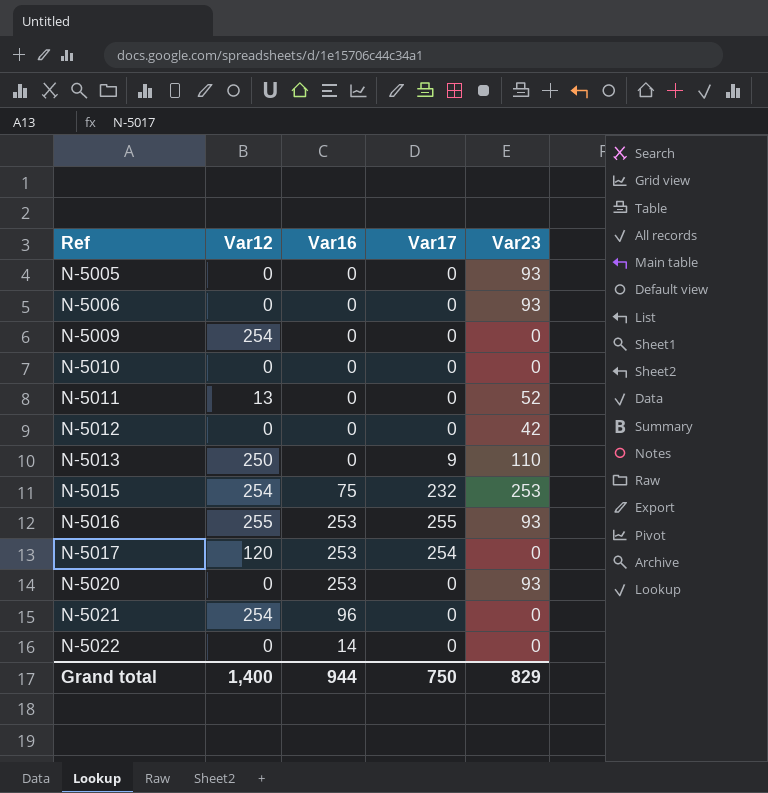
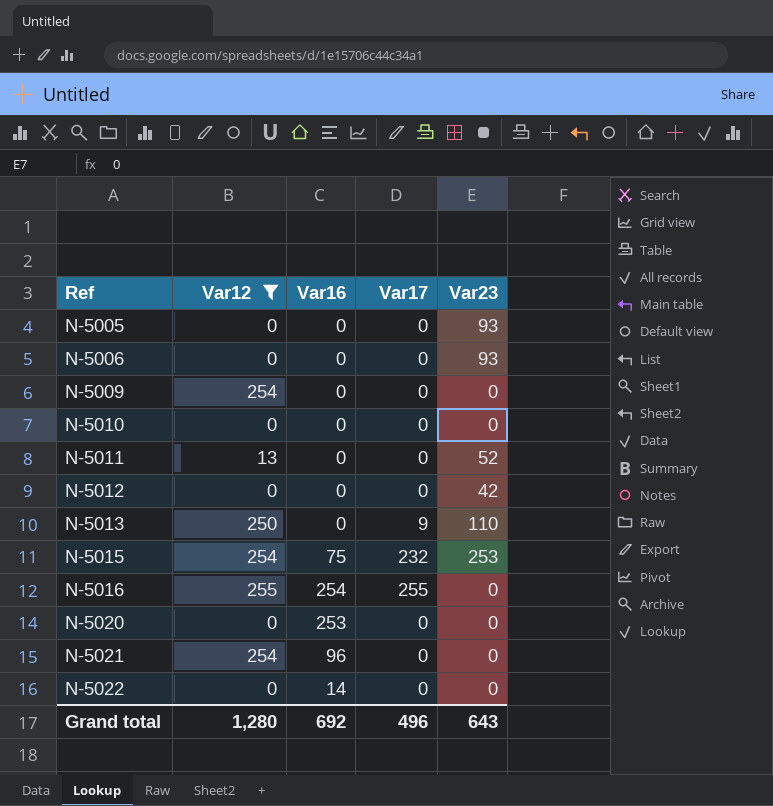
filter: none -> Var12 != 120
N-5016 | Var16: 253 -> 254
N-5016 | Var23: 93 -> 0
N-5020 | Var23: 93 -> 0
Grand total | Var12: 1,400 -> 1,280
Grand total | Var16: 944 -> 692
Grand total | Var17: 750 -> 496
Grand total | Var23: 829 -> 643

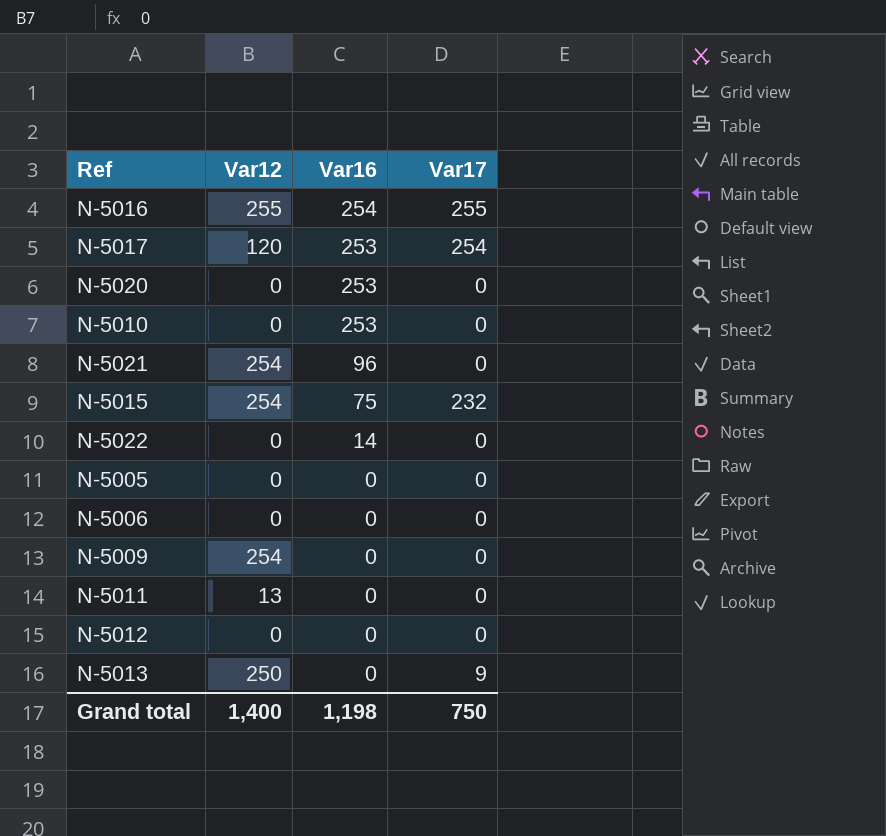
filter: Var12 != 120 -> none
row order: Ref ascending -> Var16 descending
column Var23 | position: 5 -> none
N-5010 | Var16: 0 -> 253
Grand total | Var12: 1,280 -> 1,400
Grand total | Var16: 692 -> 1,198
Grand total | Var17: 496 -> 750

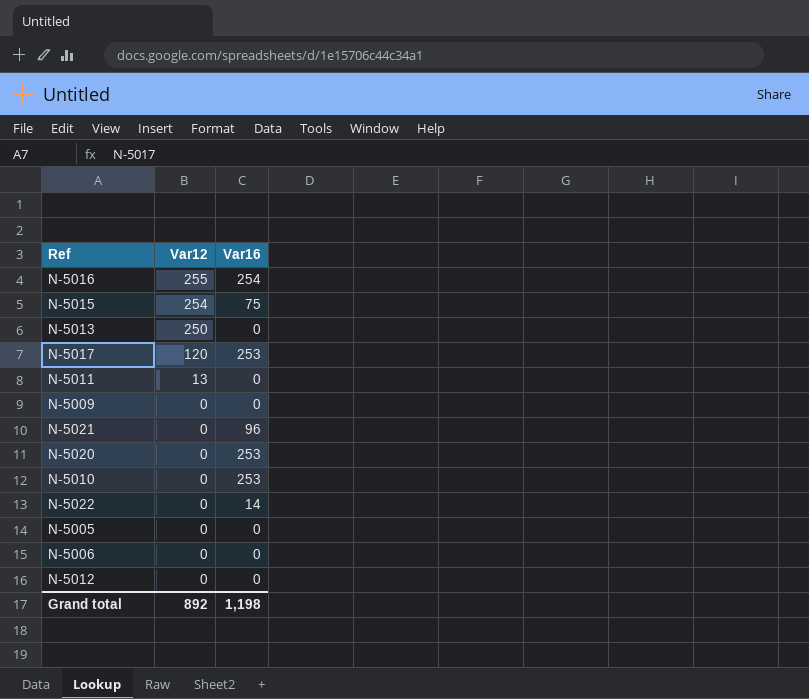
row order: Var16 descending -> Var12 descending
column Var17 | position: 4 -> none
N-5009 | Var12: 254 -> 0
N-5021 | Var12: 254 -> 0
Grand total | Var12: 1,400 -> 892

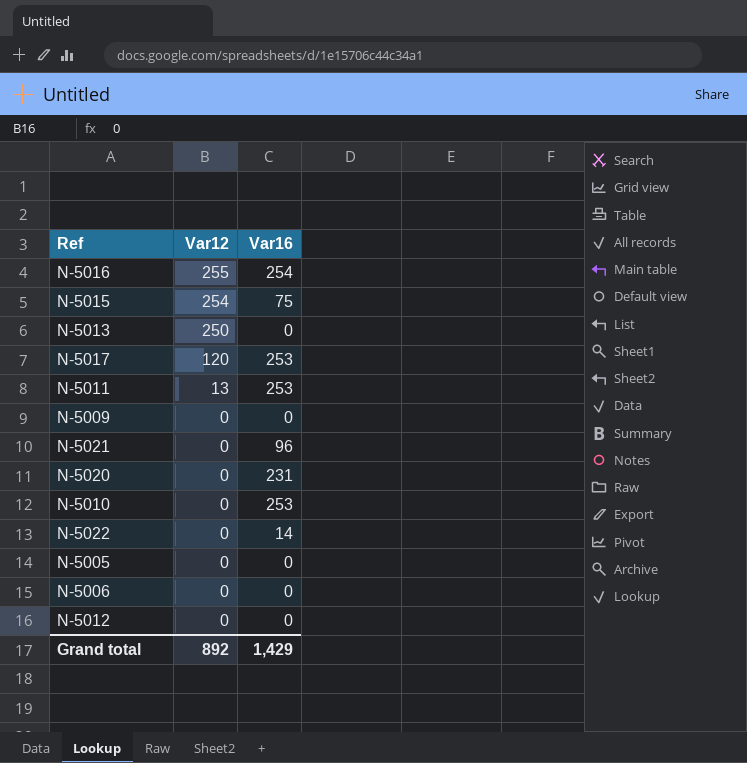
N-5011 | Var16: 0 -> 253
N-5020 | Var16: 253 -> 231
Grand total | Var16: 1,198 -> 1,429

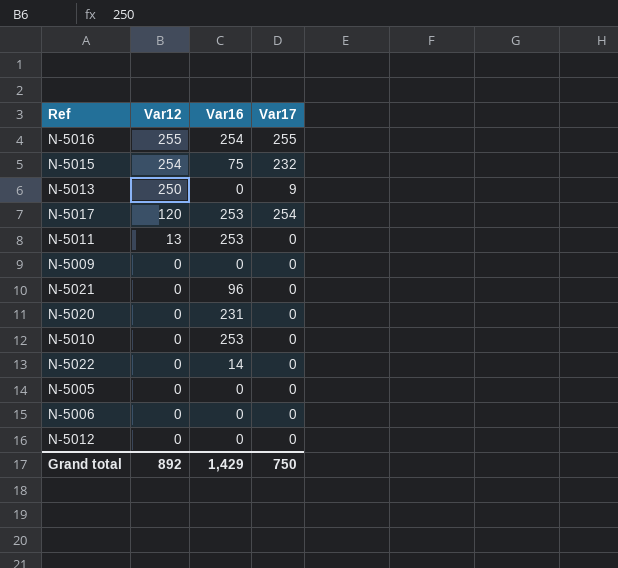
column Var17 | position: none -> 4

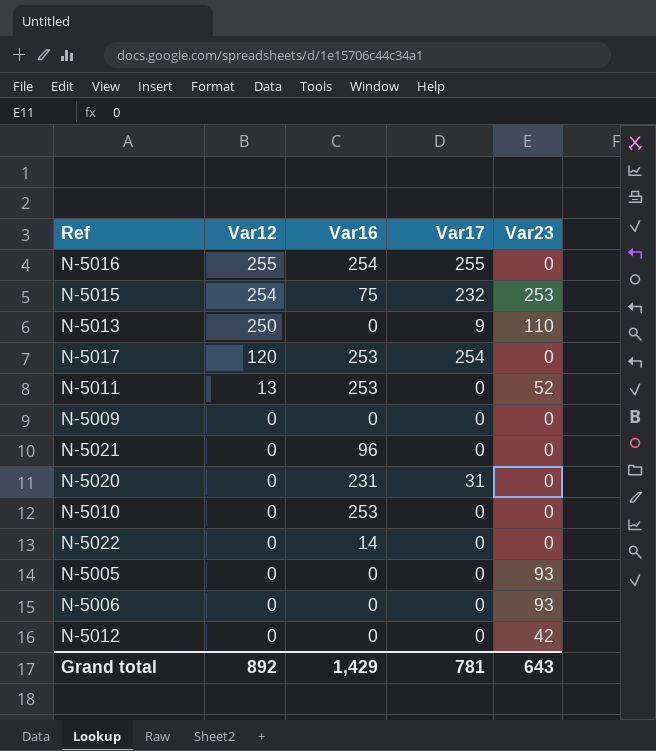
column Var23 | position: none -> 5
N-5020 | Var17: 0 -> 31
Grand total | Var17: 750 -> 781

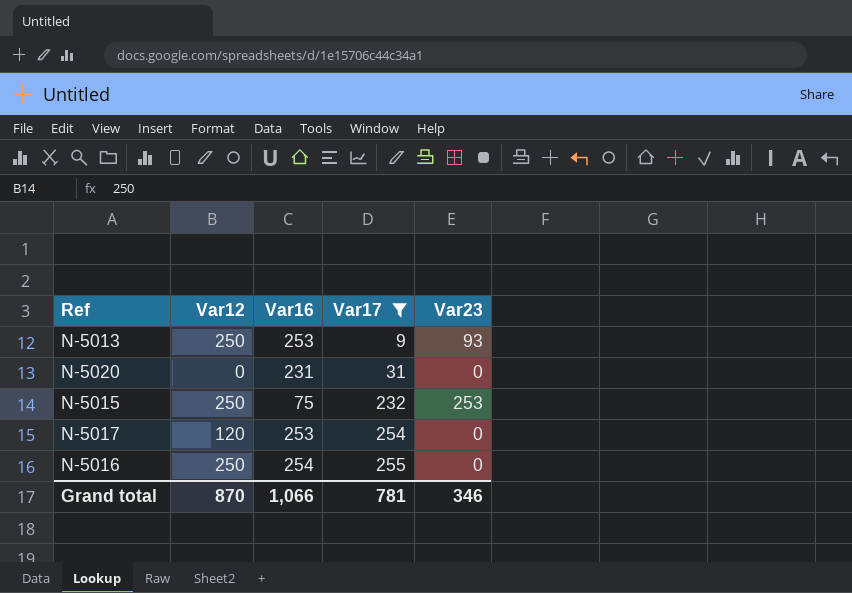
filter: none -> Var17 != 0
row order: Var12 descending -> Var17 ascending
N-5013 | Var16: 0 -> 253
N-5013 | Var23: 110 -> 93
N-5015 | Var12: 254 -> 250
N-5016 | Var12: 255 -> 250
Grand total | Var12: 892 -> 870
Grand total | Var16: 1,429 -> 1,066
Grand total | Var23: 643 -> 346

